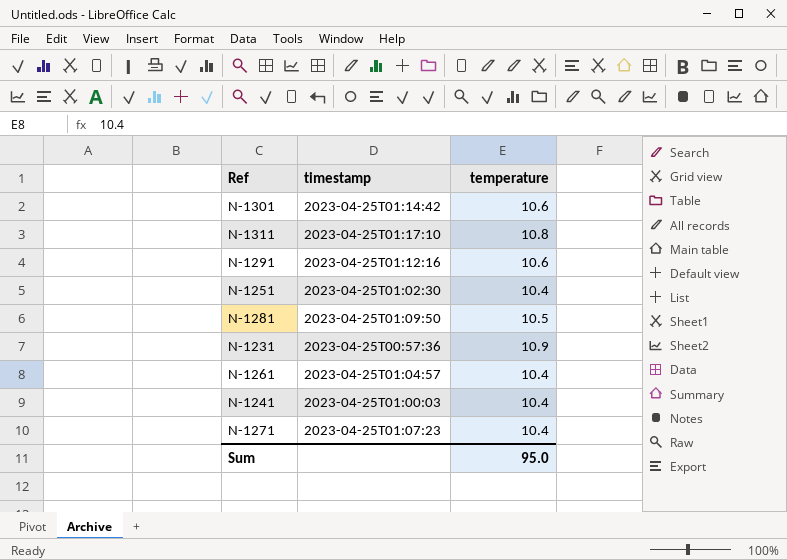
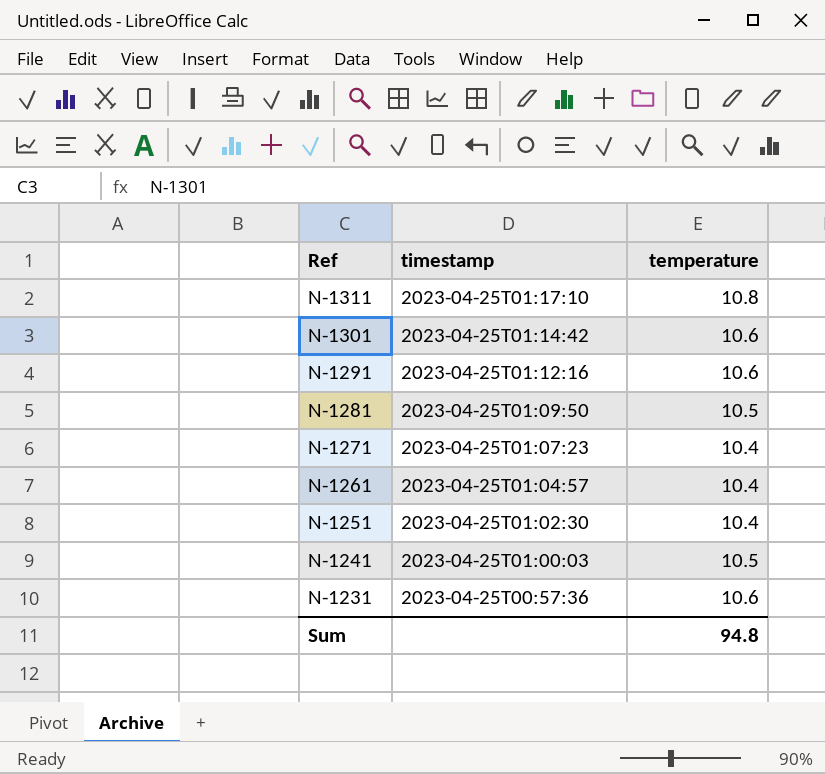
row order: none -> Ref descending
N-1241 | temperature: 10.4 -> 10.5
N-1231 | temperature: 10.9 -> 10.6
Sum | temperature: 95.0 -> 94.8

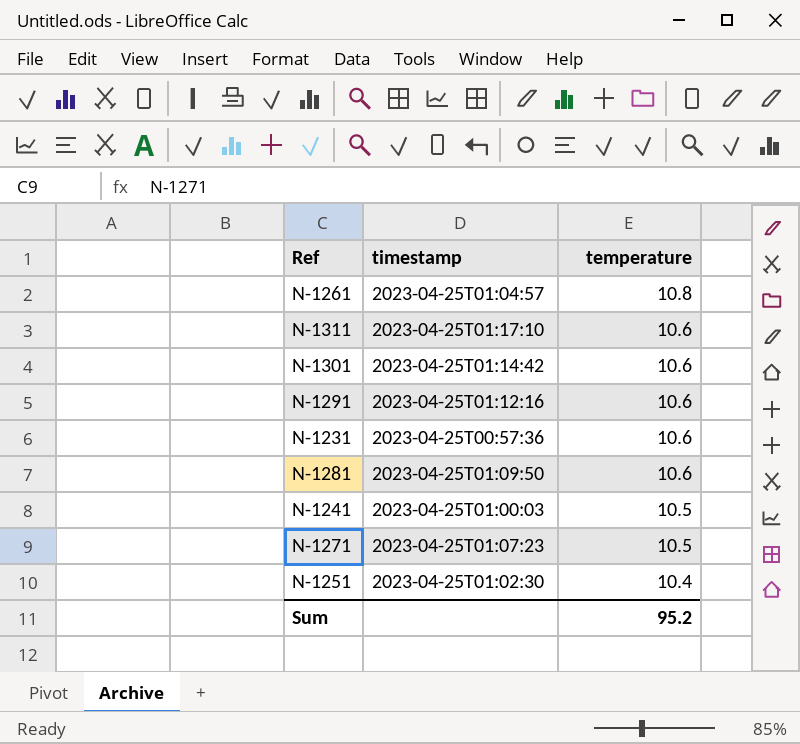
row order: Ref descending -> temperature descending
N-1261 | temperature: 10.4 -> 10.8
N-1311 | temperature: 10.8 -> 10.6
N-1281 | temperature: 10.5 -> 10.6
N-1271 | temperature: 10.4 -> 10.5
Sum | temperature: 94.8 -> 95.2

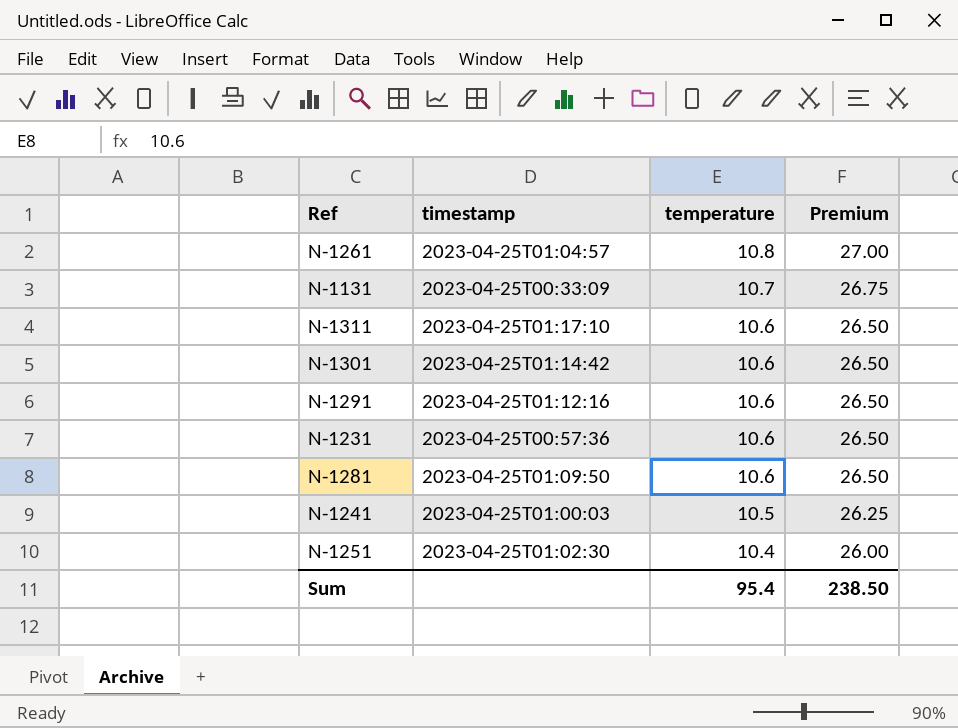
column Premium | formula: none -> [temperature] * 2.5
row N-1271: 2023-04-25T01:07:23 | 10.5 -> none
row N-1131: none -> 2023-04-25T00:33:09 | 10.7 | 26.75
Sum | temperature: 95.2 -> 95.4

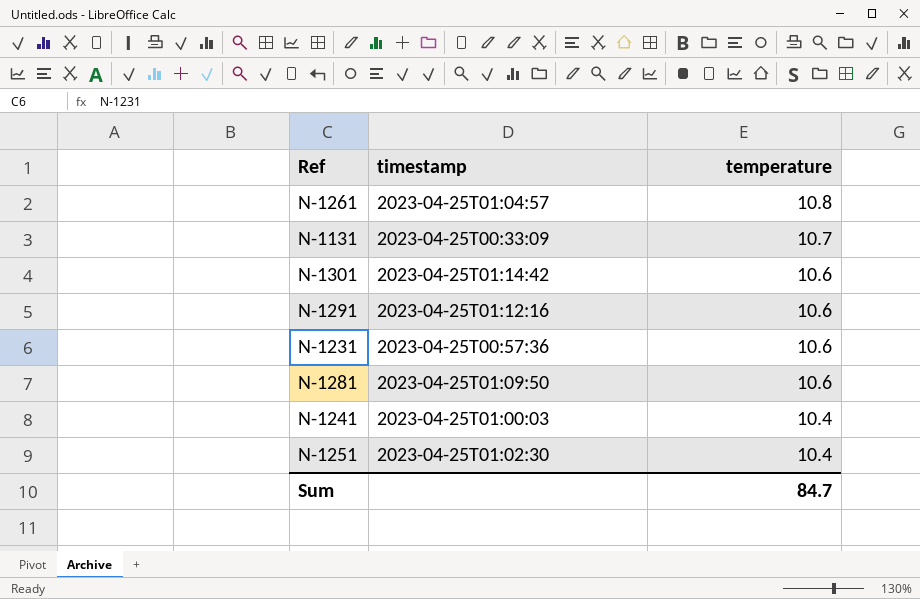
column Premium | formula: [temperature] * 2.5 -> none
row N-1311: 2023-04-25T01:17:10 | 10.6 | 26.50 -> none
N-1241 | temperature: 10.5 -> 10.4
Sum | temperature: 95.4 -> 84.7

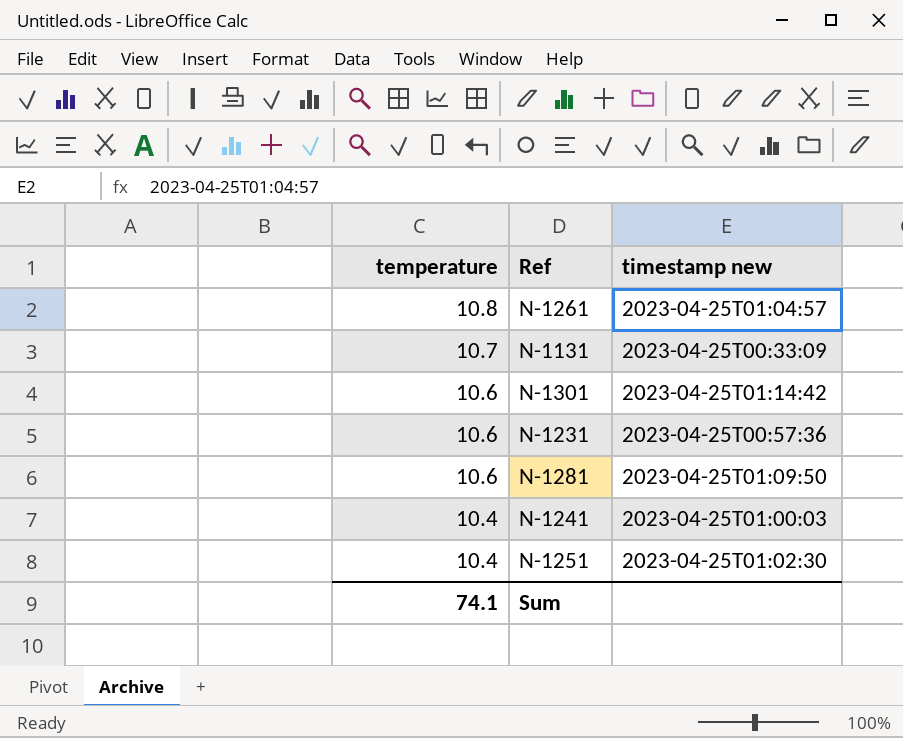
column temperature | position: 3 -> 1
column name: timestamp -> timestamp new
row N-1291: 2023-04-25T01:12:16 | 10.6 -> none
Sum | temperature: 84.7 -> 74.1

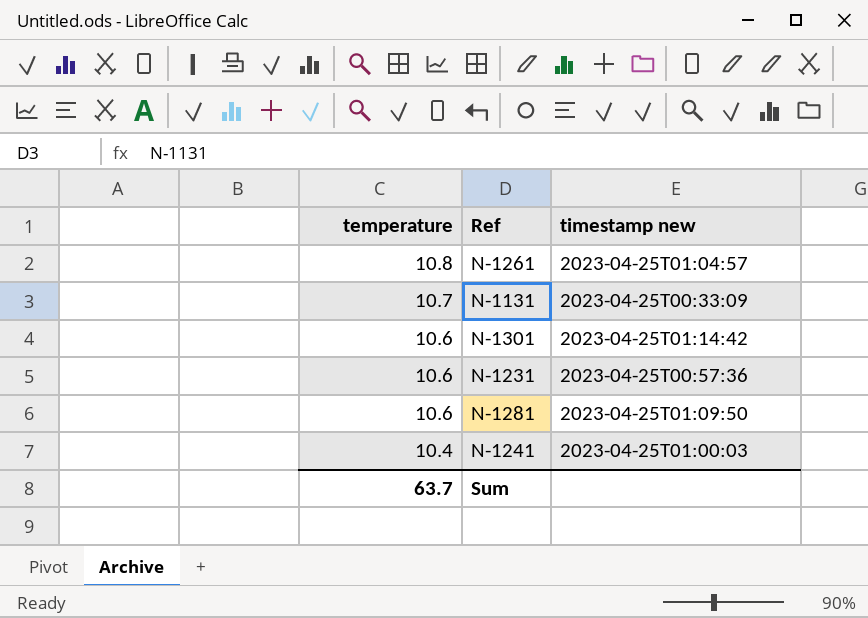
row N-1251: 10.4 | 2023-04-25T01:02:30 -> none
Sum | temperature: 74.1 -> 63.7

